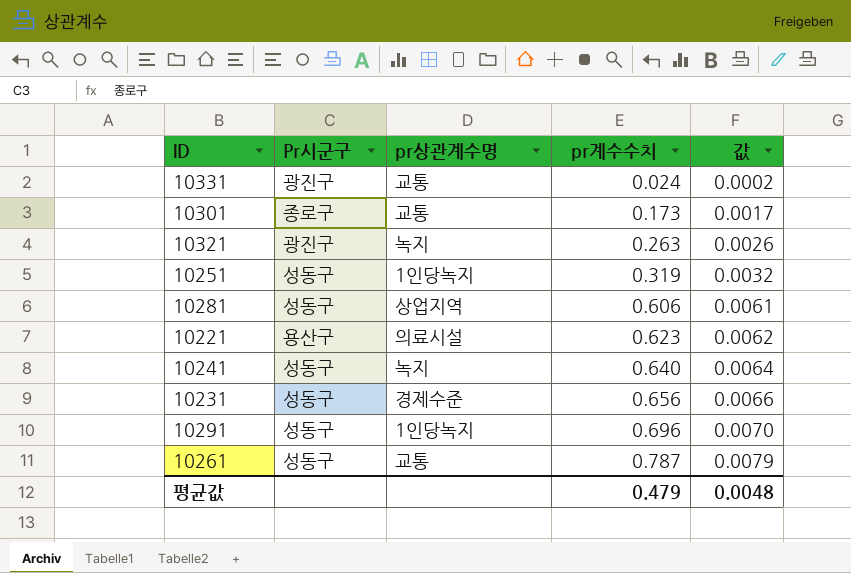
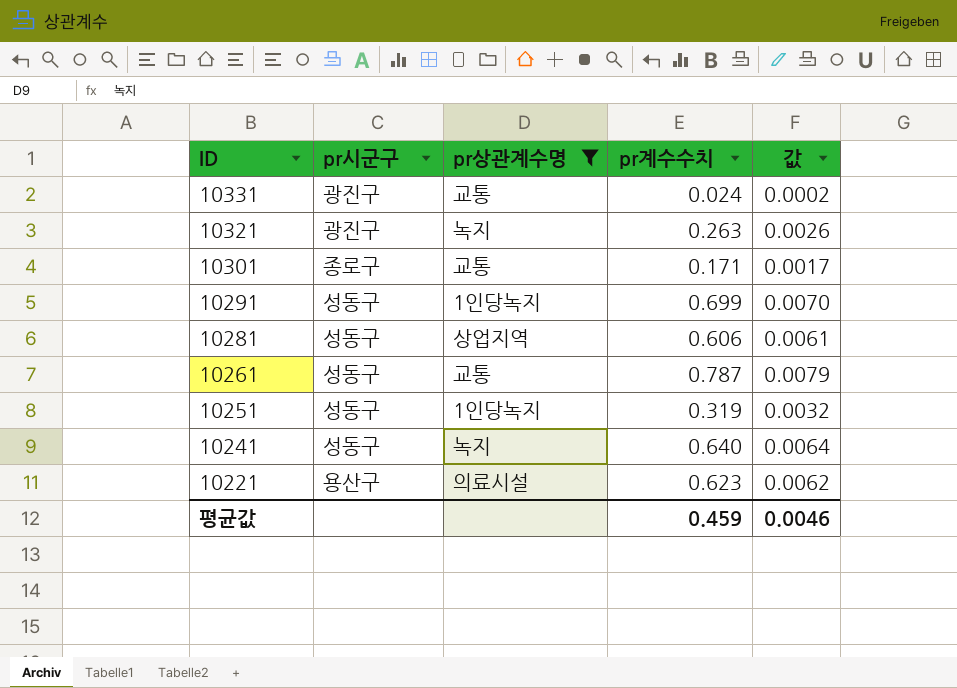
filter: none -> pr상관계수명 != 경제수준
row order: pr계수수치 ascending -> ID descending
column name: Pr시군구 -> pr시군구
10301 | pr계수수치: 0.173 -> 0.171
10291 | pr계수수치: 0.696 -> 0.699
평균값 | pr계수수치: 0.479 -> 0.459
평균값 | 값: 0.0048 -> 0.0046

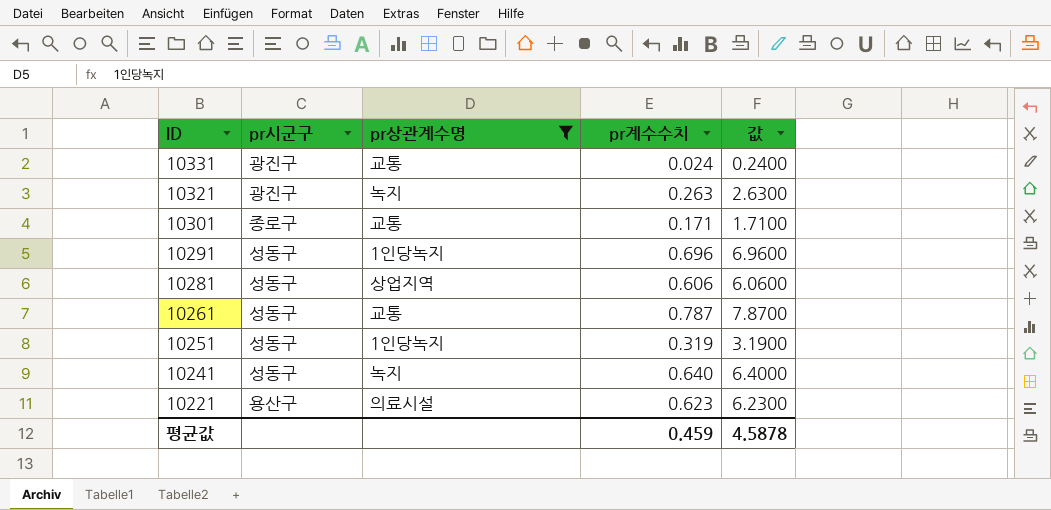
column 값 | formula: [pr계수수치] * 0.01 -> [pr계수수치] * 10
10291 | pr계수수치: 0.699 -> 0.696
평균값 | 값: 0.0046 -> 4.5878

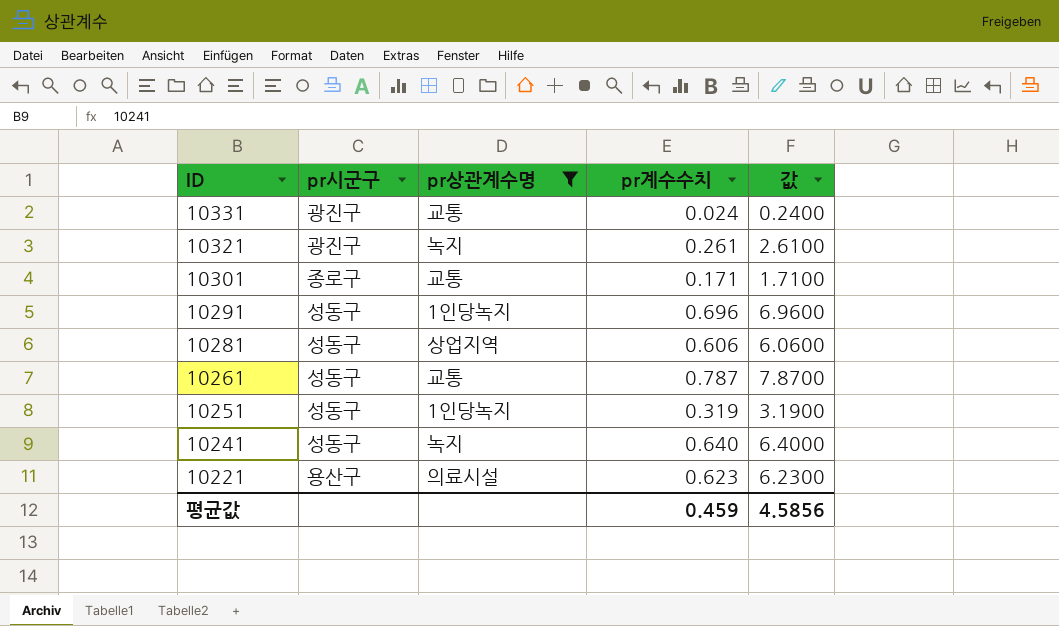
10321 | pr계수수치: 0.263 -> 0.261
10321 | 값: 2.6300 -> 2.6100
평균값 | 값: 4.5878 -> 4.5856

